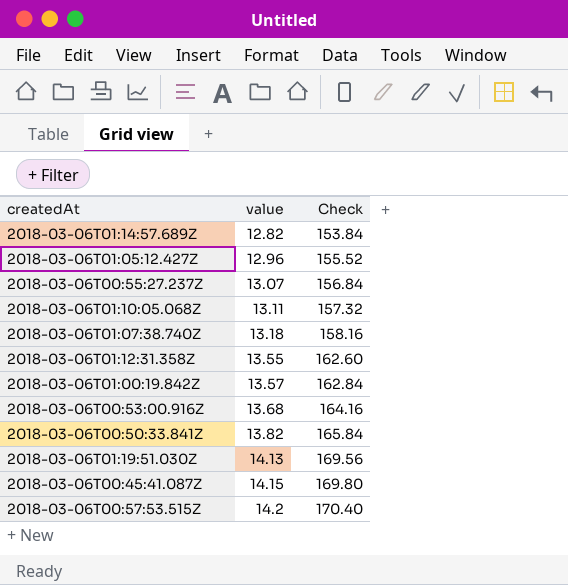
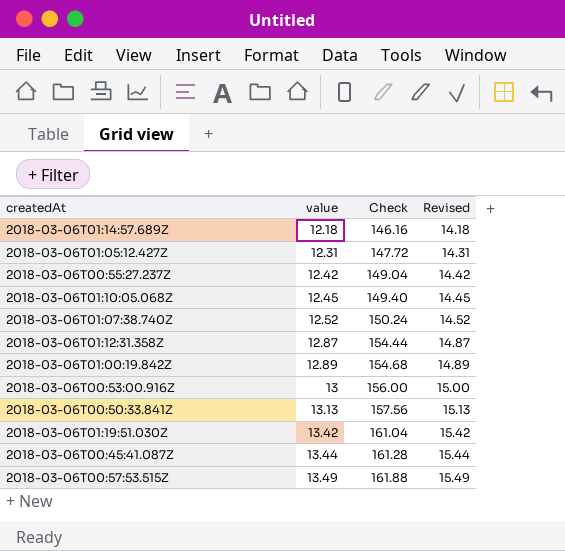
column Revised | formula: none -> [value] + 2
2018-03-06T01:14:57.689Z | value: 12.82 -> 12.18
2018-03-06T01:14:57.689Z | Check: 153.84 -> 146.16
2018-03-06T01:05:12.427Z | value: 12.96 -> 12.31
2018-03-06T01:05:12.427Z | Check: 155.52 -> 147.72
2018-03-06T00:55:27.237Z | value: 13.07 -> 12.42
2018-03-06T00:55:27.237Z | Check: 156.84 -> 149.04
2018-03-06T01:10:05.068Z | value: 13.11 -> 12.45
2018-03-06T01:10:05.068Z | Check: 157.32 -> 149.40
2018-03-06T01:07:38.740Z | value: 13.18 -> 12.52
2018-03-06T01:07:38.740Z | Check: 158.16 -> 150.24
2018-03-06T01:12:31.358Z | value: 13.55 -> 12.87
2018-03-06T01:12:31.358Z | Check: 162.60 -> 154.44
2018-03-06T01:00:19.842Z | value: 13.57 -> 12.89
2018-03-06T01:00:19.842Z | Check: 162.84 -> 154.68
2018-03-06T00:53:00.916Z | value: 13.68 -> 13
2018-03-06T00:53:00.916Z | Check: 164.16 -> 156.00
2018-03-06T00:50:33.841Z | value: 13.82 -> 13.13
2018-03-06T00:50:33.841Z | Check: 165.84 -> 157.56
2018-03-06T01:19:51.030Z | value: 14.13 -> 13.42
2018-03-06T01:19:51.030Z | Check: 169.56 -> 161.04
2018-03-06T00:45:41.087Z | value: 14.15 -> 13.44
2018-03-06T00:45:41.087Z | Check: 169.80 -> 161.28
2018-03-06T00:57:53.515Z | value: 14.2 -> 13.49
2018-03-06T00:57:53.515Z | Check: 170.40 -> 161.88

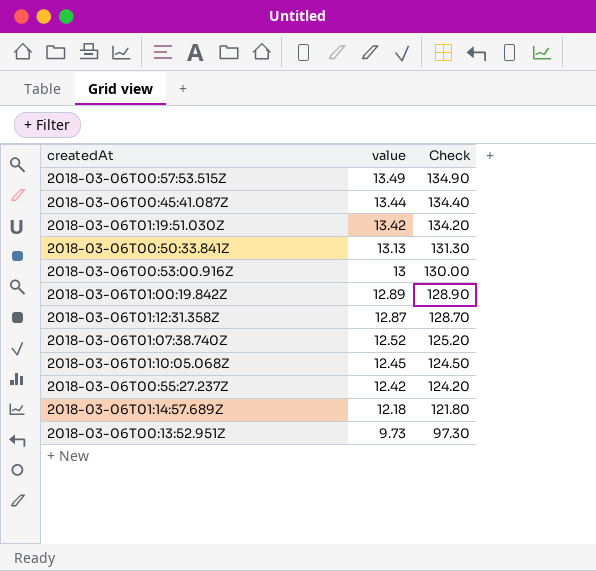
row order: value ascending -> value descending
column Revised | formula: [value] + 2 -> none
column Check | formula: [value] * 12 -> [value] * 10
row 2018-03-06T01:05:12.427Z: 12.31 | 147.72 | 14.31 -> none
row 2018-03-06T00:13:52.951Z: none -> 9.73 | 97.30

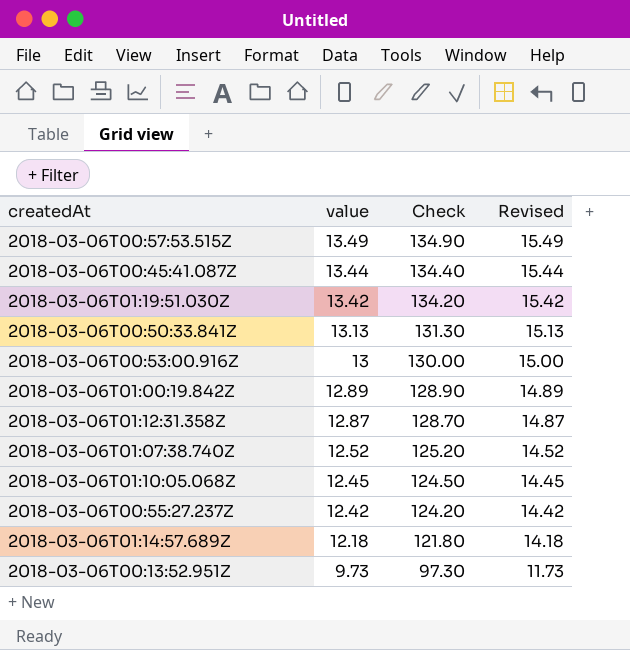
column Revised | formula: none -> [value] + 2

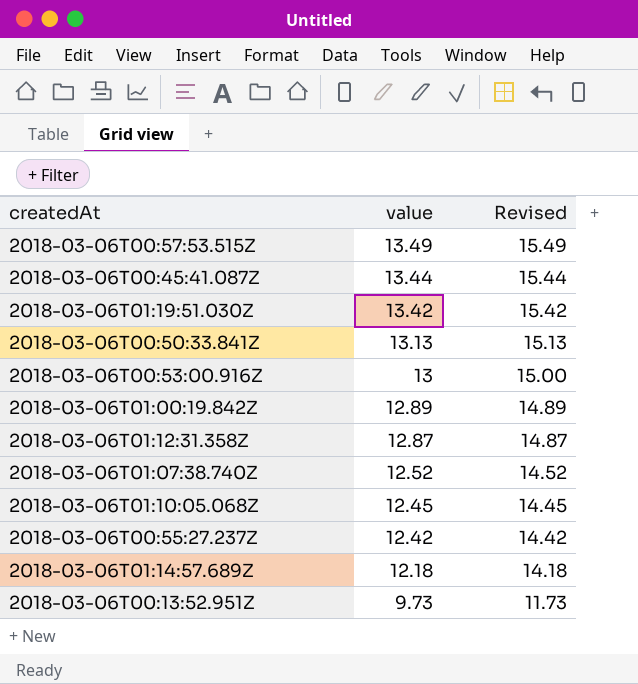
column Check | formula: [value] * 10 -> none

